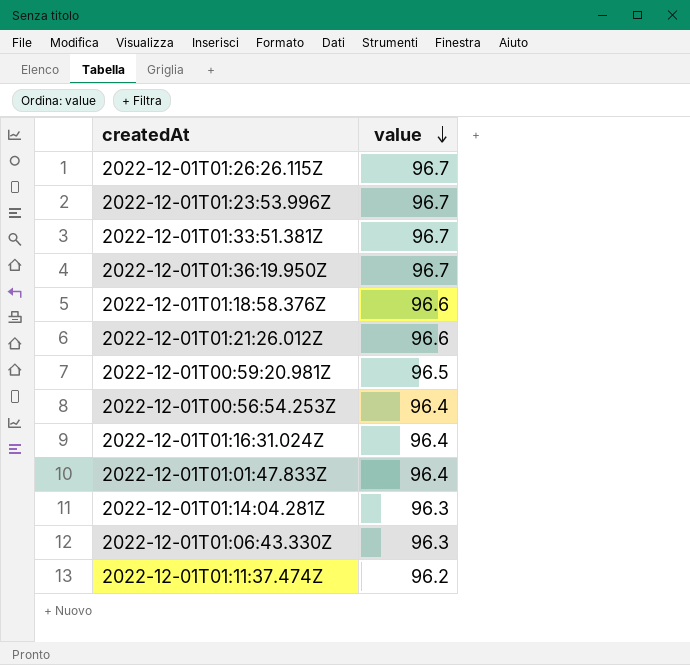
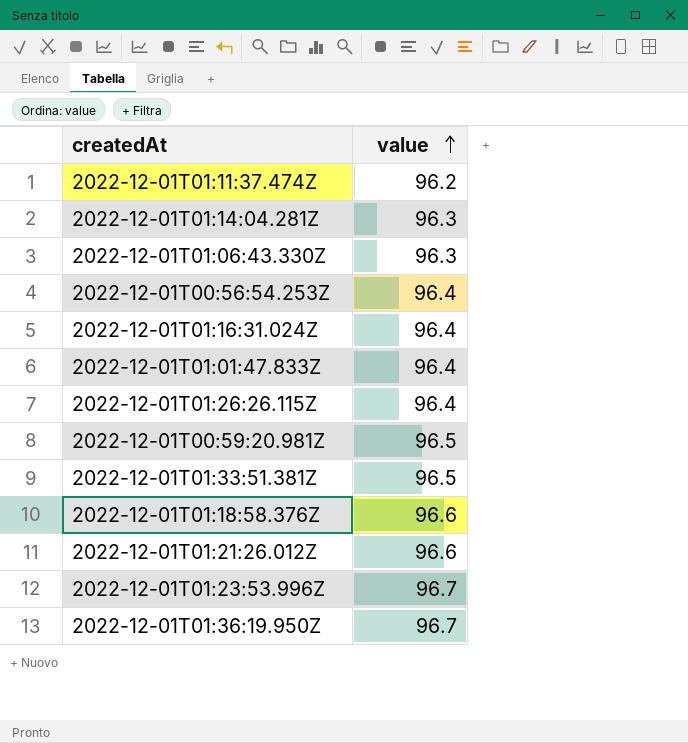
row order: value descending -> value ascending
2022-12-01T01:26:26.115Z | value: 96.7 -> 96.4
2022-12-01T01:33:51.381Z | value: 96.7 -> 96.5

